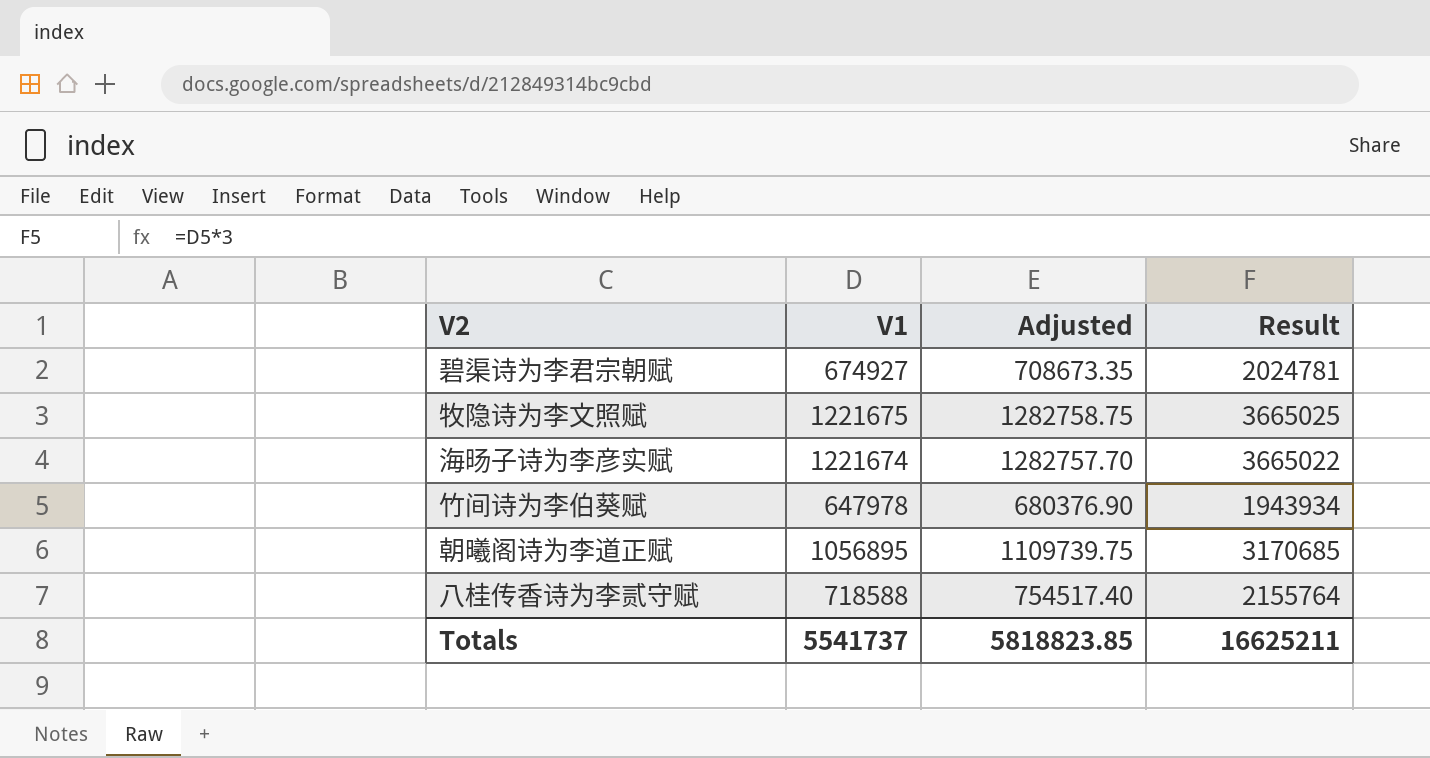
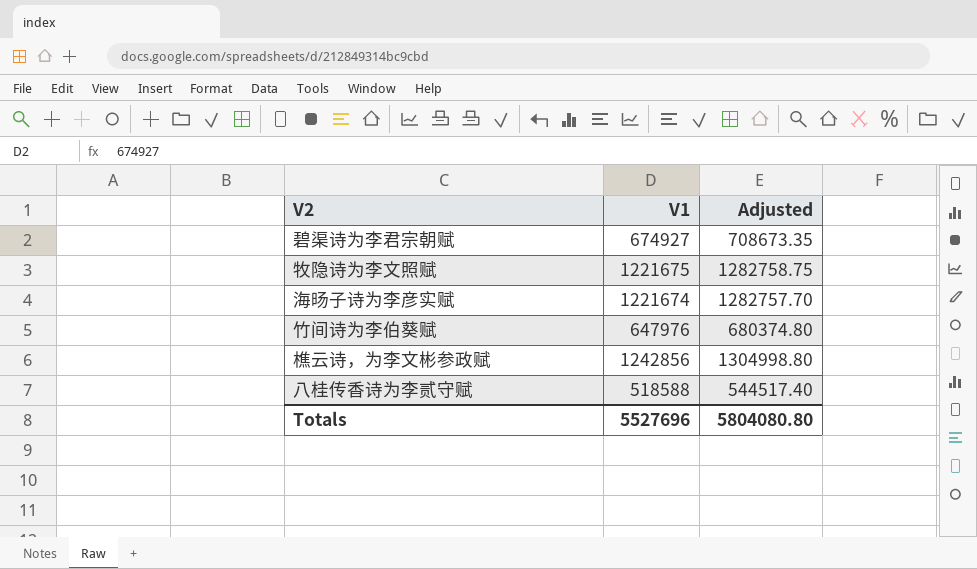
column Result | formula: [V1] * 3 -> none
row 朝曦阁诗为李道正赋: 1056895 | 1109739.75 | 3170685 -> none
竹间诗为李伯葵赋 | V1: 647978 -> 647976
竹间诗为李伯葵赋 | Adjusted: 680376.90 -> 680374.80
row 樵云诗，为李文彬参政赋: none -> 1242856 | 1304998.80
八桂传香诗为李贰守赋 | V1: 718588 -> 518588
八桂传香诗为李贰守赋 | Adjusted: 754517.40 -> 544517.40
Totals | V1: 5541737 -> 5527696
Totals | Adjusted: 5818823.85 -> 5804080.80

